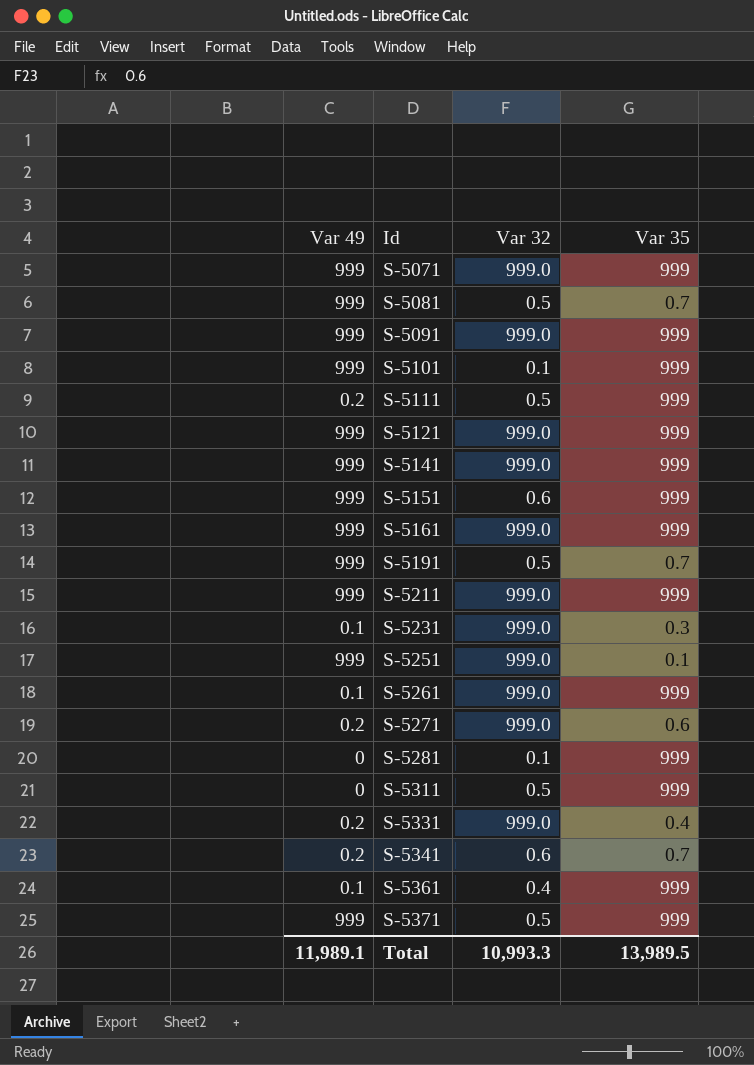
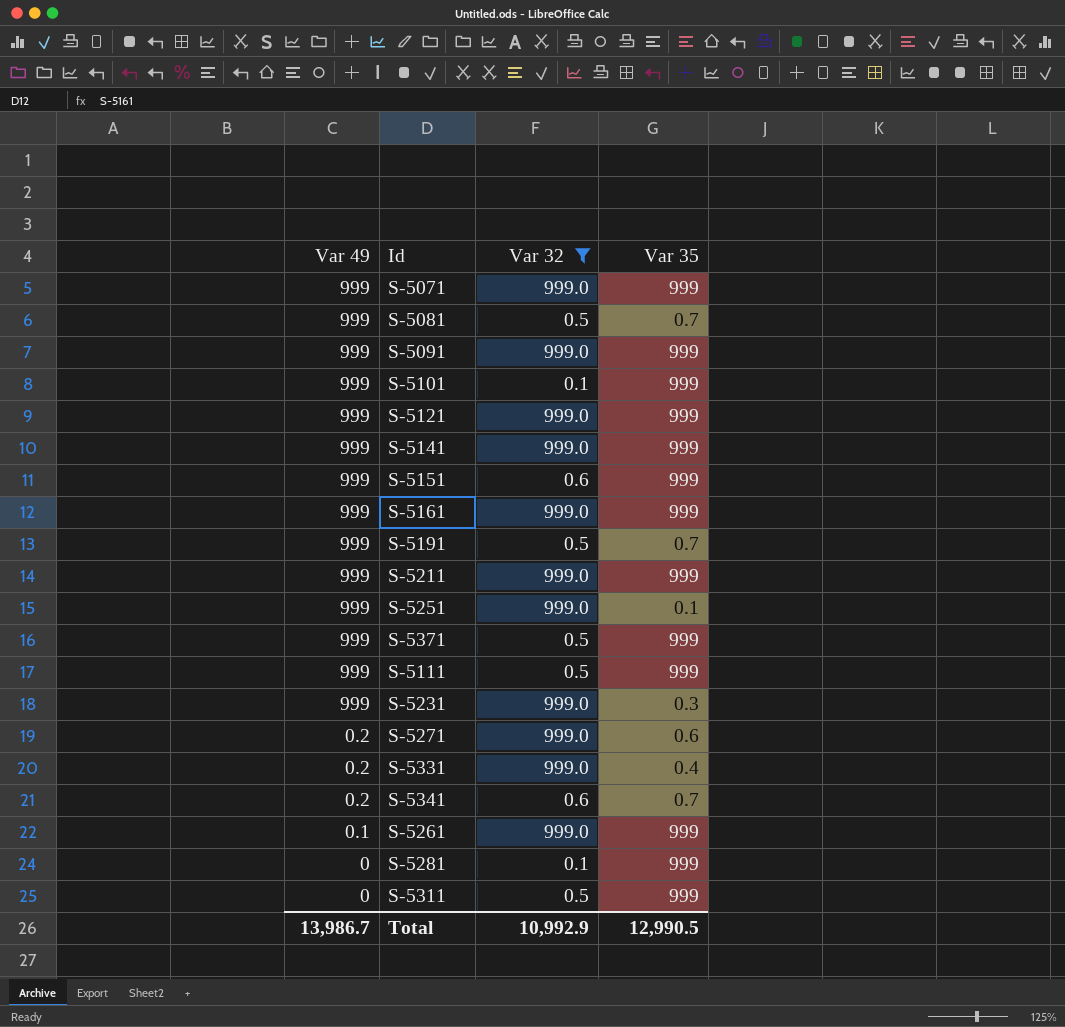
filter: none -> Var 32 != 0.4
row order: Id ascending -> Var 49 descending
S-5111 | Var 49: 0.2 -> 999
S-5231 | Var 49: 0.1 -> 999
Total | Var 49: 11,989.1 -> 13,986.7
Total | Var 32: 10,993.3 -> 10,992.9
Total | Var 35: 13,989.5 -> 12,990.5

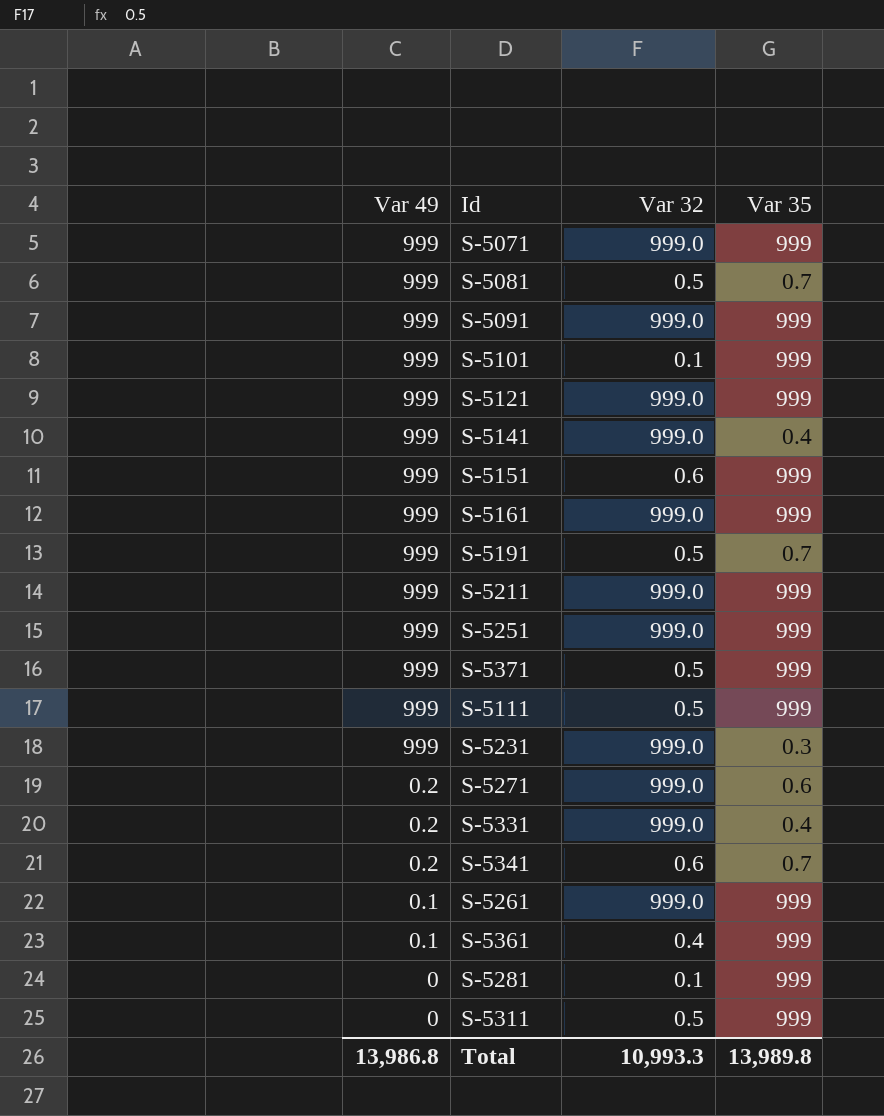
filter: Var 32 != 0.4 -> none
S-5141 | Var 35: 999 -> 0.4
S-5251 | Var 35: 0.1 -> 999
Total | Var 49: 13,986.7 -> 13,986.8
Total | Var 32: 10,992.9 -> 10,993.3
Total | Var 35: 12,990.5 -> 13,989.8

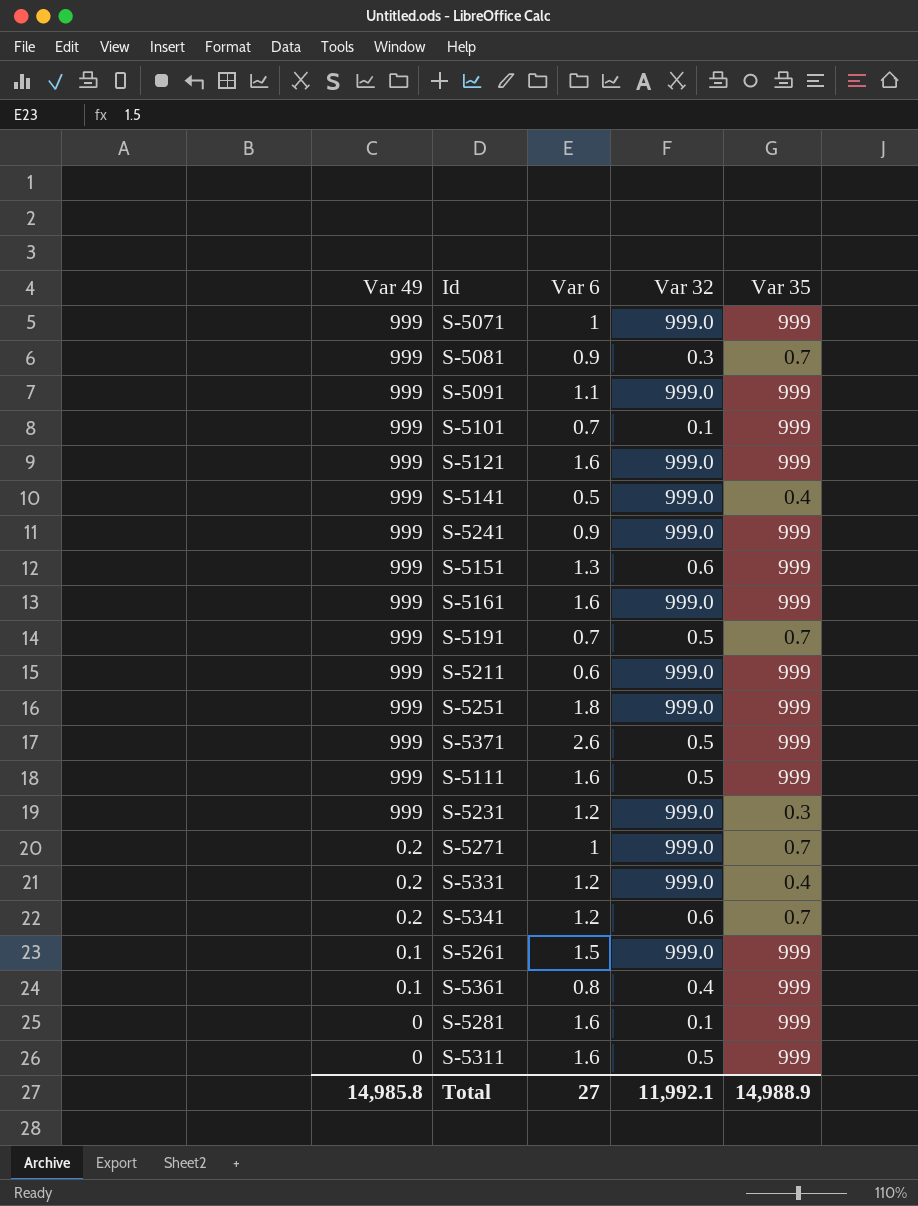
column Var 6 | position: none -> 3
S-5081 | Var 32: 0.5 -> 0.3
row S-5241: none -> 999 | 0.9 | 999.0 | 999
S-5271 | Var 35: 0.6 -> 0.7
Total | Var 49: 13,986.8 -> 14,985.8
Total | Var 32: 10,993.3 -> 11,992.1
Total | Var 35: 13,989.8 -> 14,988.9

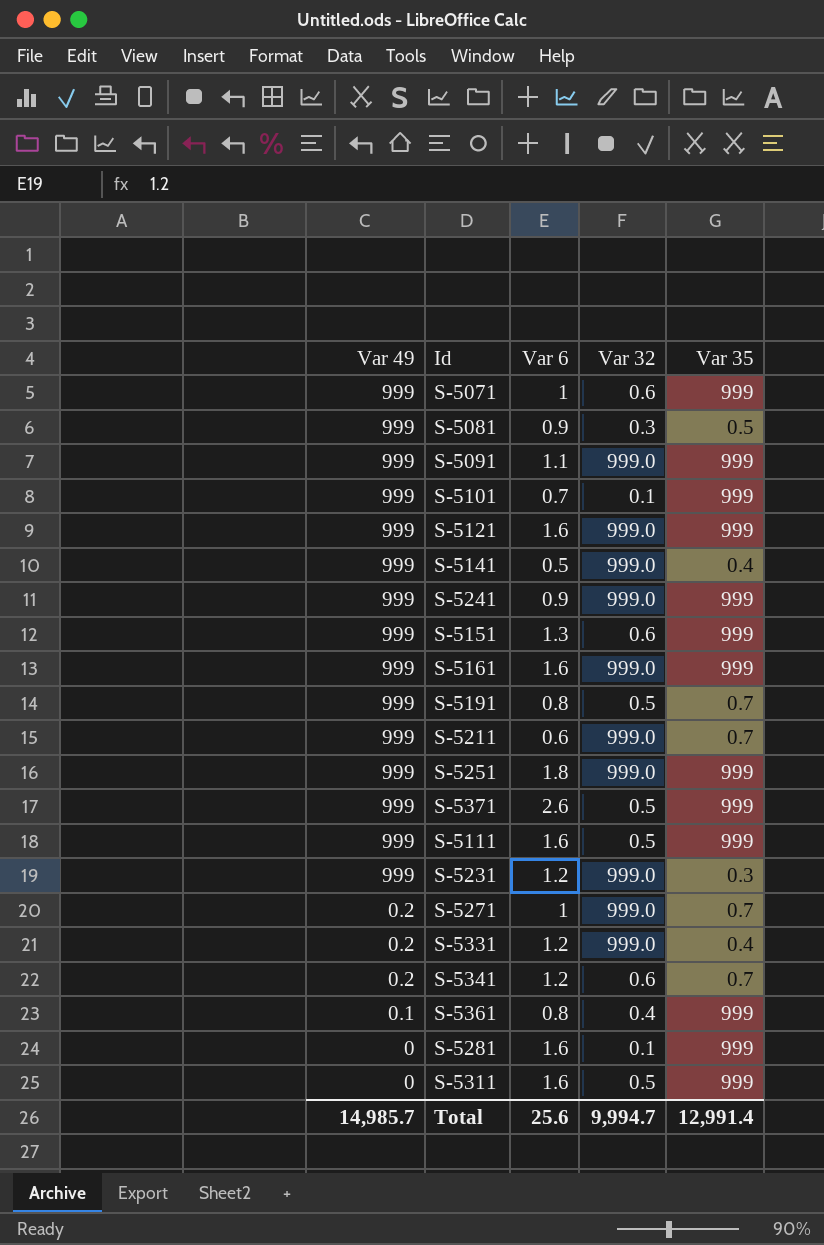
row S-5261: 0.1 | 1.5 | 999.0 | 999 -> none
S-5071 | Var 32: 999.0 -> 0.6
S-5081 | Var 35: 0.7 -> 0.5
S-5191 | Var 6: 0.7 -> 0.8
S-5211 | Var 35: 999 -> 0.7
Total | Var 49: 14,985.8 -> 14,985.7
Total | Var 6: 27 -> 25.6
Total | Var 32: 11,992.1 -> 9,994.7
Total | Var 35: 14,988.9 -> 12,991.4

